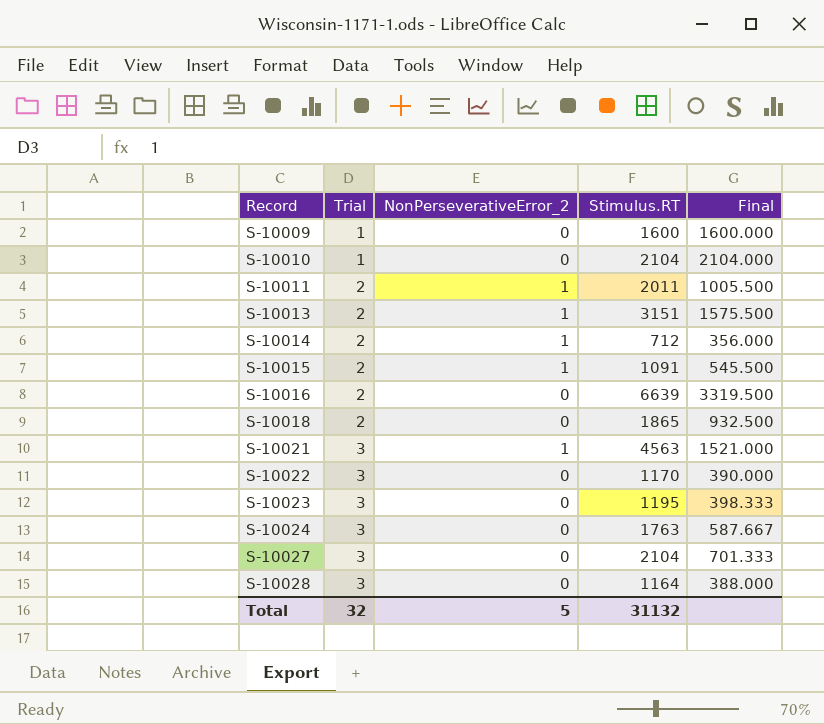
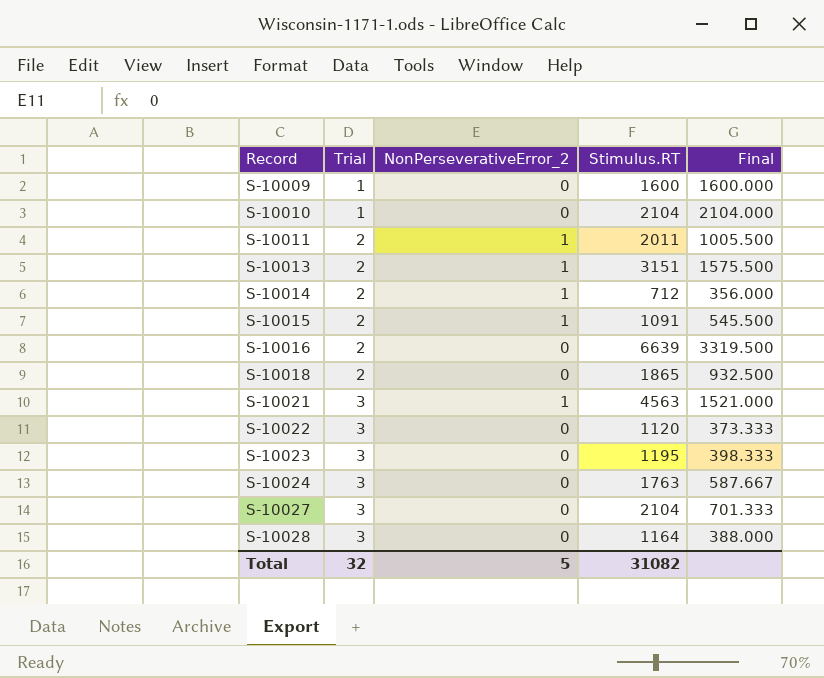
S-10022 | Stimulus.RT: 1170 -> 1120
S-10022 | Final: 390.000 -> 373.333
Total | Stimulus.RT: 31132 -> 31082

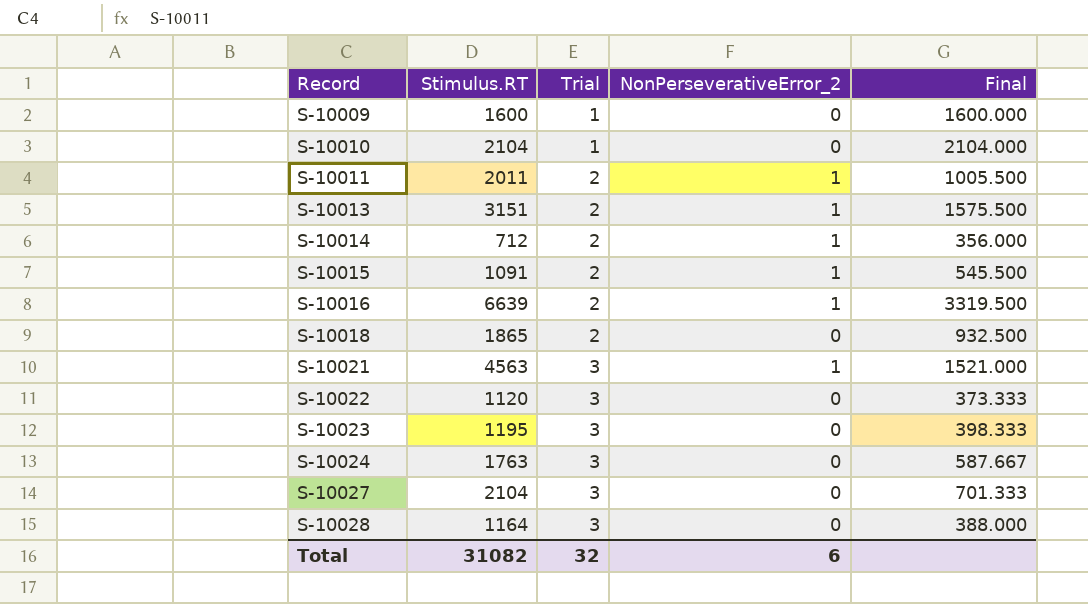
column Stimulus.RT | position: 4 -> 2
S-10016 | NonPerseverativeError_2: 0 -> 1
Total | NonPerseverativeError_2: 5 -> 6

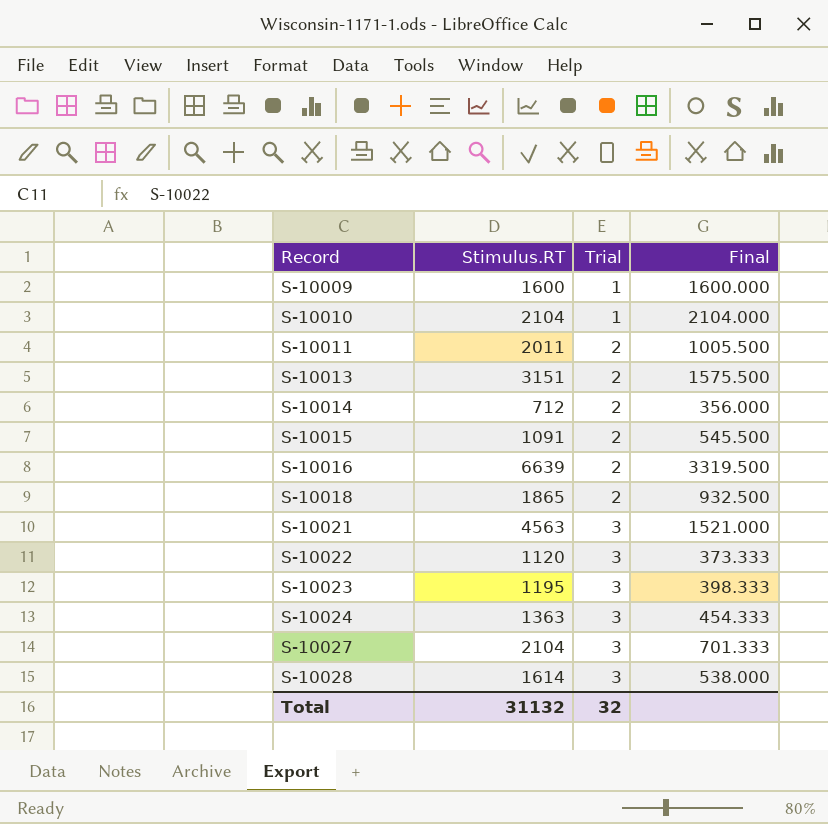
column NonPerseverativeError_2 | position: 4 -> none
S-10024 | Stimulus.RT: 1763 -> 1363
S-10024 | Final: 587.667 -> 454.333
S-10028 | Stimulus.RT: 1164 -> 1614
S-10028 | Final: 388.000 -> 538.000
Total | Stimulus.RT: 31082 -> 31132

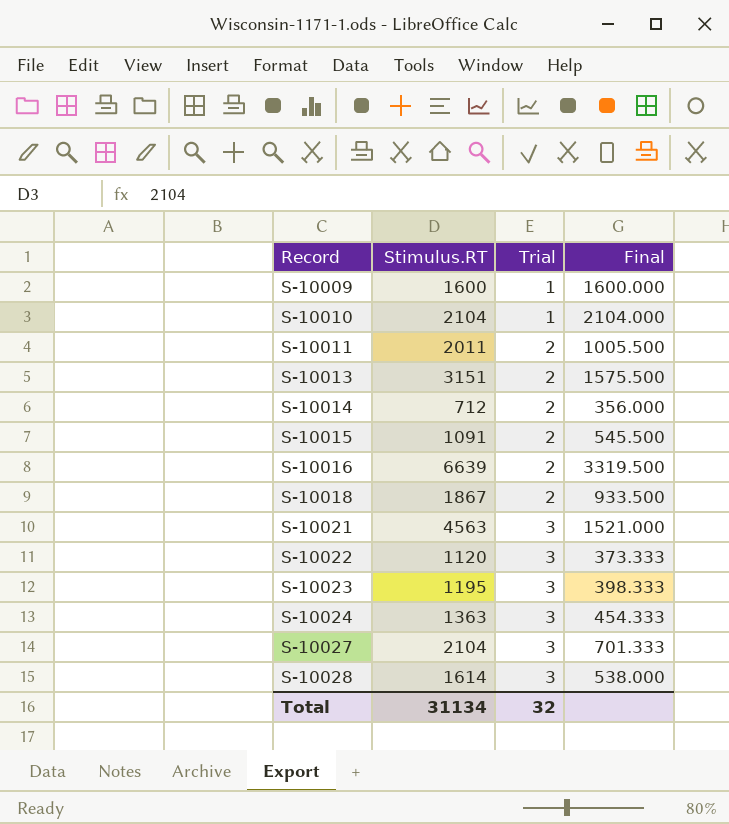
S-10018 | Stimulus.RT: 1865 -> 1867
S-10018 | Final: 932.500 -> 933.500
Total | Stimulus.RT: 31132 -> 31134

